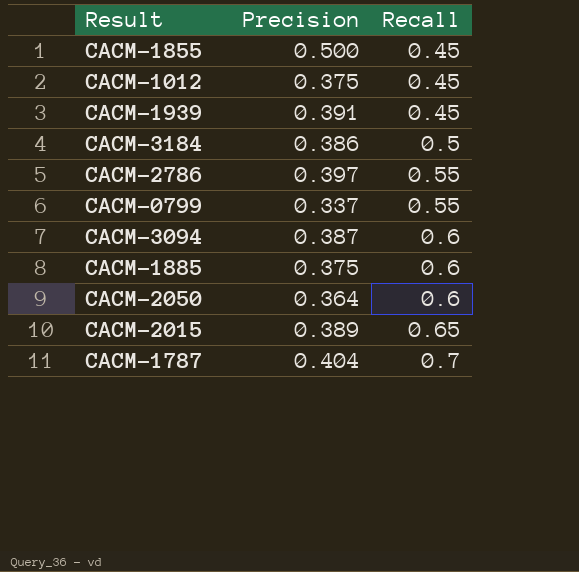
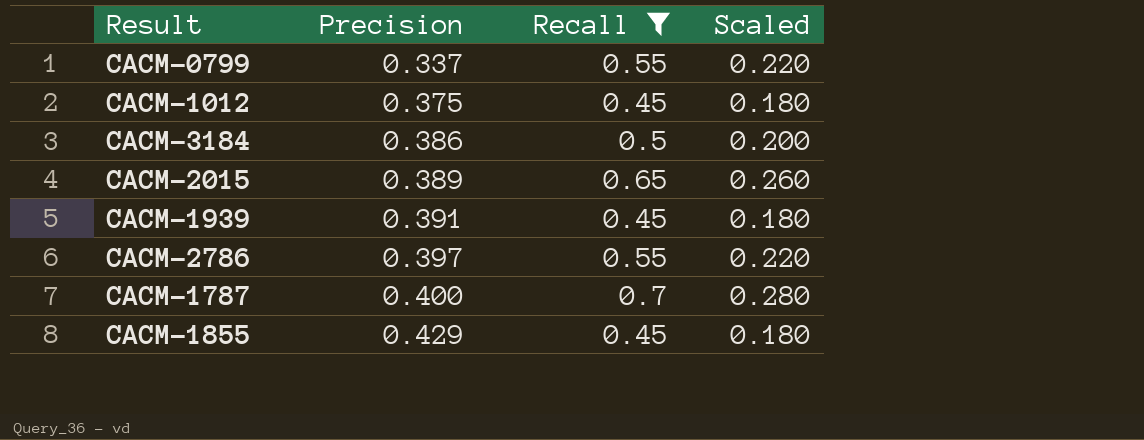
filter: none -> Recall != 0.6
row order: Recall ascending -> Precision ascending
column Scaled | formula: none -> [Recall] * 0.4
CACM-1787 | Precision: 0.404 -> 0.400
CACM-1855 | Precision: 0.500 -> 0.429

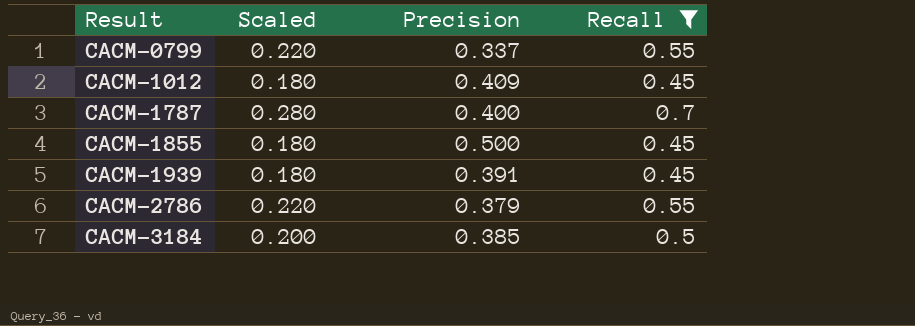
row order: Precision ascending -> Result ascending
column Scaled | position: 4 -> 2
row CACM-2015: 0.389 | 0.65 | 0.260 -> none
CACM-1012 | Precision: 0.375 -> 0.409
CACM-1855 | Precision: 0.429 -> 0.500
CACM-2786 | Precision: 0.397 -> 0.379
CACM-3184 | Precision: 0.386 -> 0.385

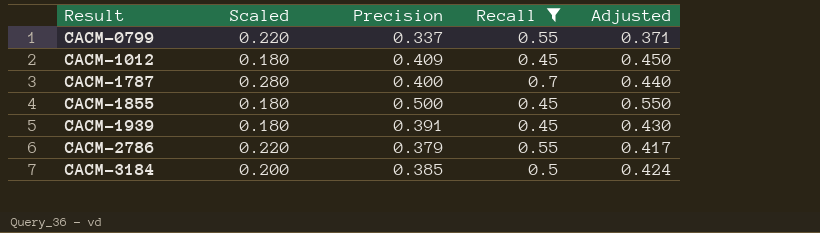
column Adjusted | formula: none -> [Precision] * 1.1

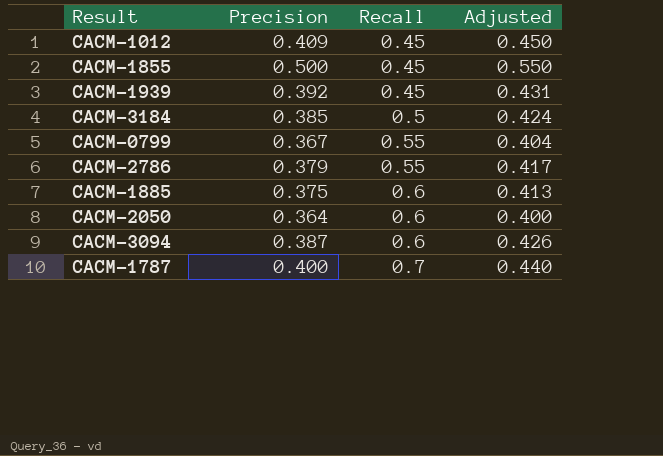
filter: Recall != 0.6 -> none
row order: Result ascending -> Recall ascending
column Scaled | formula: [Recall] * 0.4 -> none
CACM-1939 | Precision: 0.391 -> 0.392
CACM-1939 | Adjusted: 0.430 -> 0.431
CACM-0799 | Precision: 0.337 -> 0.367
CACM-0799 | Adjusted: 0.371 -> 0.404

